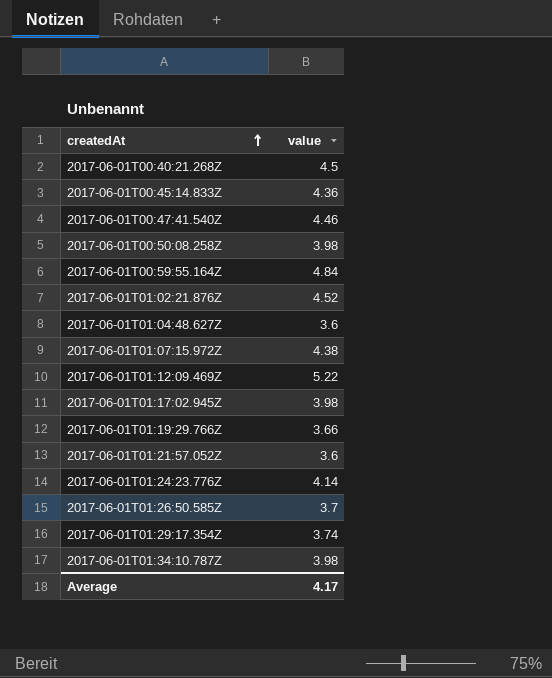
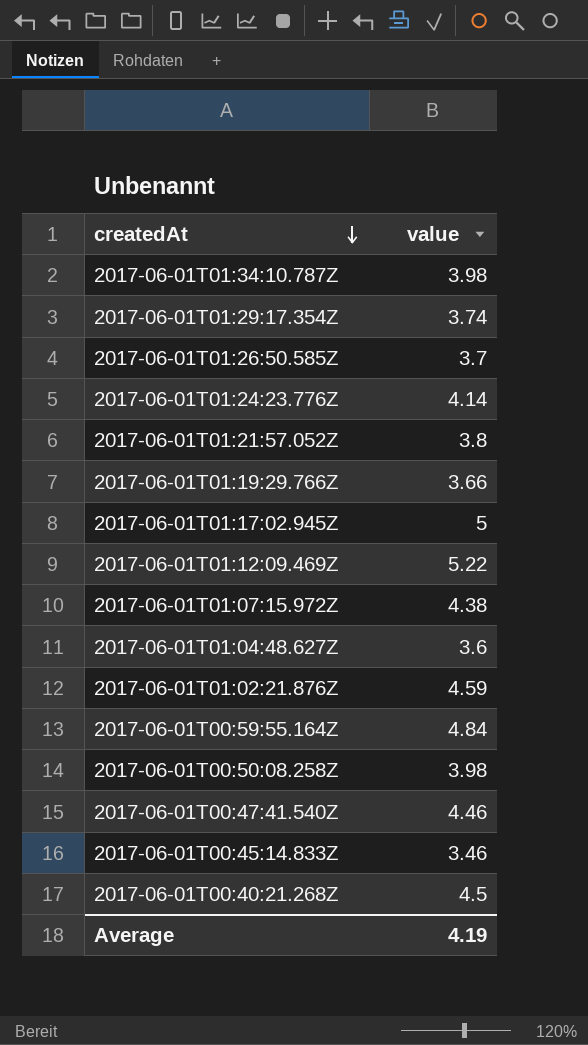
row order: createdAt ascending -> createdAt descending
2017-06-01T01:21:57.052Z | value: 3.6 -> 3.8
2017-06-01T01:17:02.945Z | value: 3.98 -> 5
2017-06-01T01:02:21.876Z | value: 4.52 -> 4.59
2017-06-01T00:45:14.833Z | value: 4.36 -> 3.46
Average | value: 4.17 -> 4.19

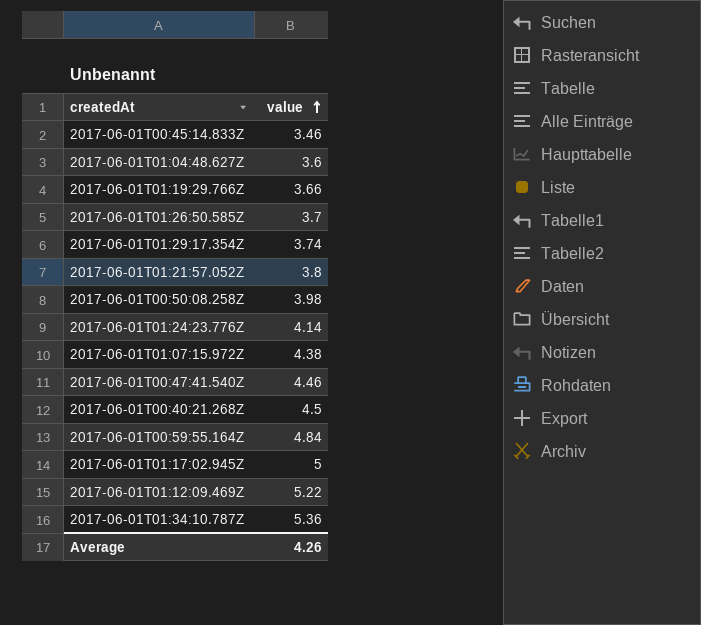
row order: createdAt descending -> value ascending
row 2017-06-01T01:02:21.876Z: 4.59 -> none
2017-06-01T01:34:10.787Z | value: 3.98 -> 5.36
Average | value: 4.19 -> 4.26

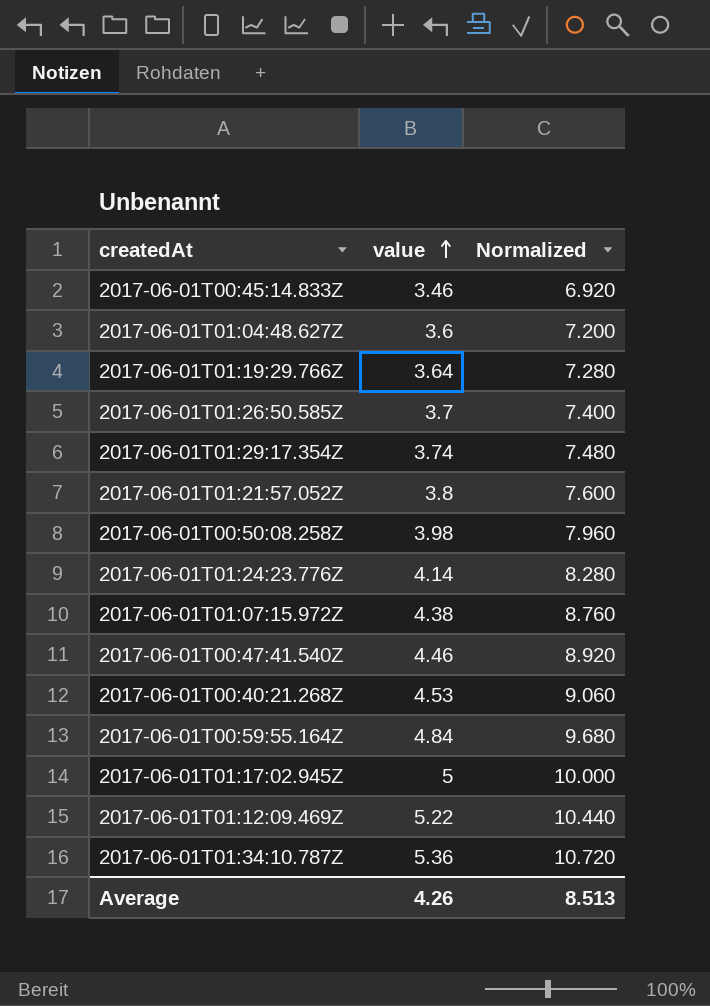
column Normalized | formula: none -> [value] * 2
2017-06-01T01:19:29.766Z | value: 3.66 -> 3.64
2017-06-01T00:40:21.268Z | value: 4.5 -> 4.53

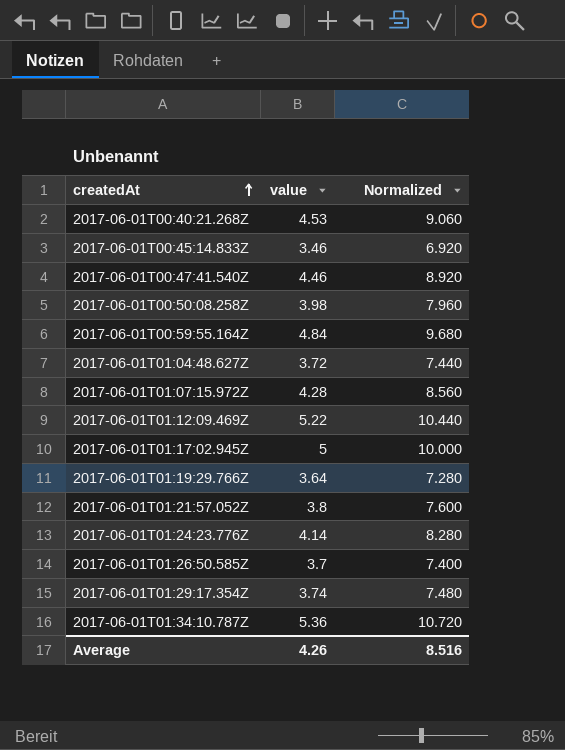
row order: value ascending -> createdAt ascending
2017-06-01T01:04:48.627Z | value: 3.6 -> 3.72
2017-06-01T01:04:48.627Z | Normalized: 7.200 -> 7.440
2017-06-01T01:07:15.972Z | value: 4.38 -> 4.28
2017-06-01T01:07:15.972Z | Normalized: 8.760 -> 8.560
Average | Normalized: 8.513 -> 8.516

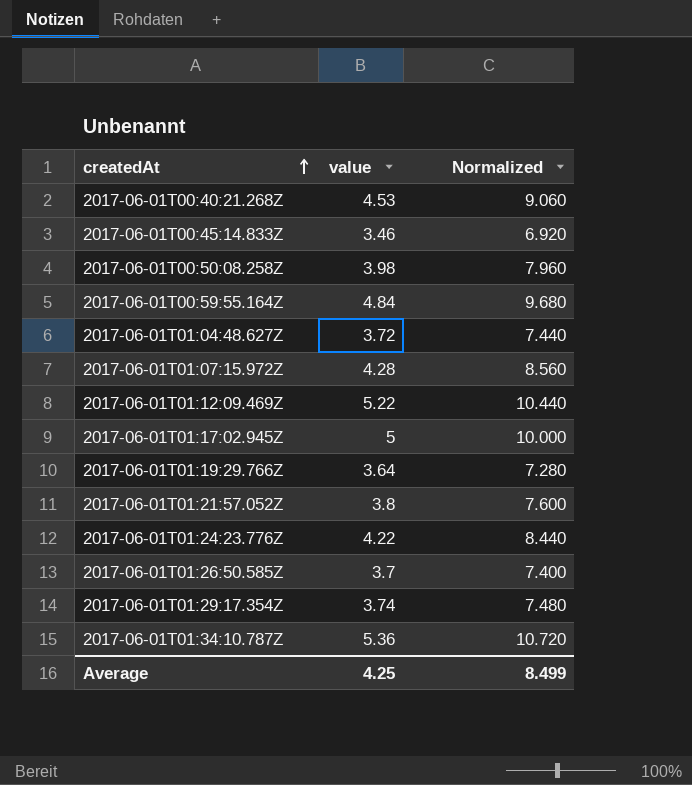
row 2017-06-01T00:47:41.540Z: 4.46 | 8.920 -> none
2017-06-01T01:24:23.776Z | value: 4.14 -> 4.22
2017-06-01T01:24:23.776Z | Normalized: 8.280 -> 8.440
Average | value: 4.26 -> 4.25
Average | Normalized: 8.516 -> 8.499

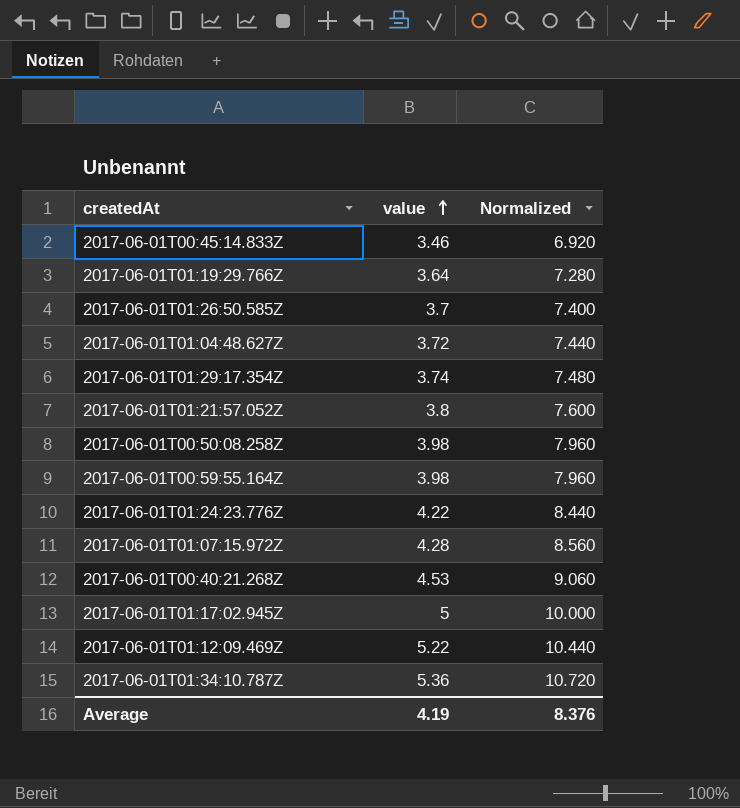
row order: createdAt ascending -> value ascending
2017-06-01T00:59:55.164Z | value: 4.84 -> 3.98
2017-06-01T00:59:55.164Z | Normalized: 9.680 -> 7.960
Average | value: 4.25 -> 4.19
Average | Normalized: 8.499 -> 8.376

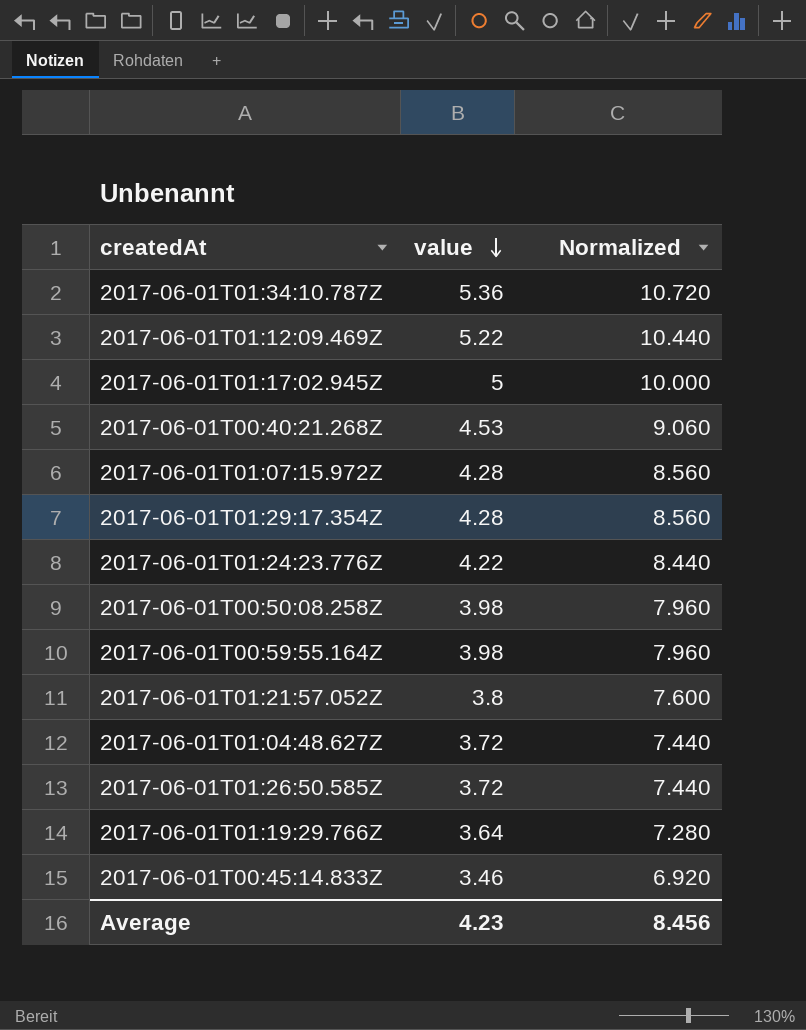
row order: value ascending -> value descending
2017-06-01T01:29:17.354Z | value: 3.74 -> 4.28
2017-06-01T01:29:17.354Z | Normalized: 7.480 -> 8.560
2017-06-01T01:26:50.585Z | value: 3.7 -> 3.72
2017-06-01T01:26:50.585Z | Normalized: 7.400 -> 7.440
Average | value: 4.19 -> 4.23
Average | Normalized: 8.376 -> 8.456

